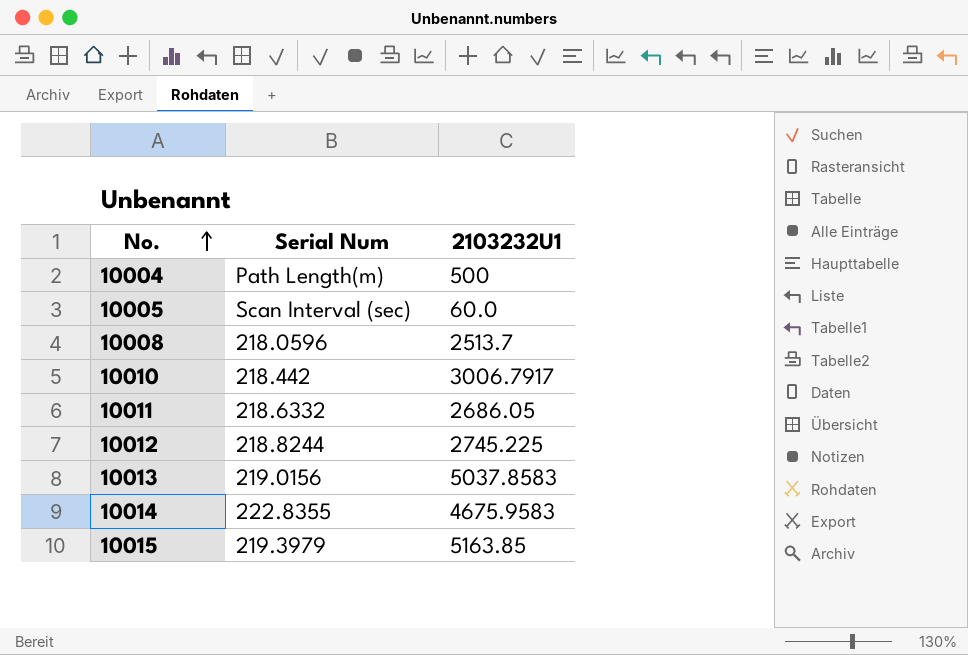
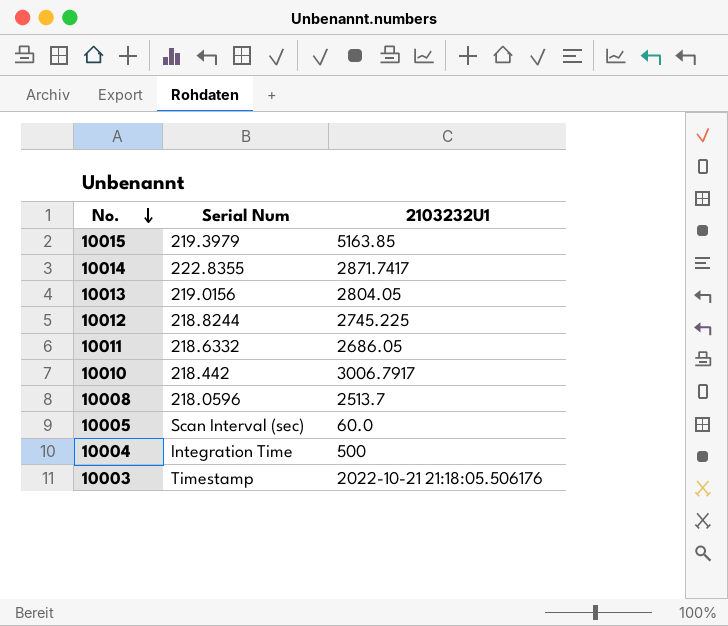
row order: No. ascending -> No. descending
10014 | 2103232U1: 4675.9583 -> 2871.7417
10013 | 2103232U1: 5037.8583 -> 2804.05
10004 | Serial Num: Path Length(m) -> Integration Time
row 10003: none -> Timestamp | 2022-10-21 21:18:05.506176

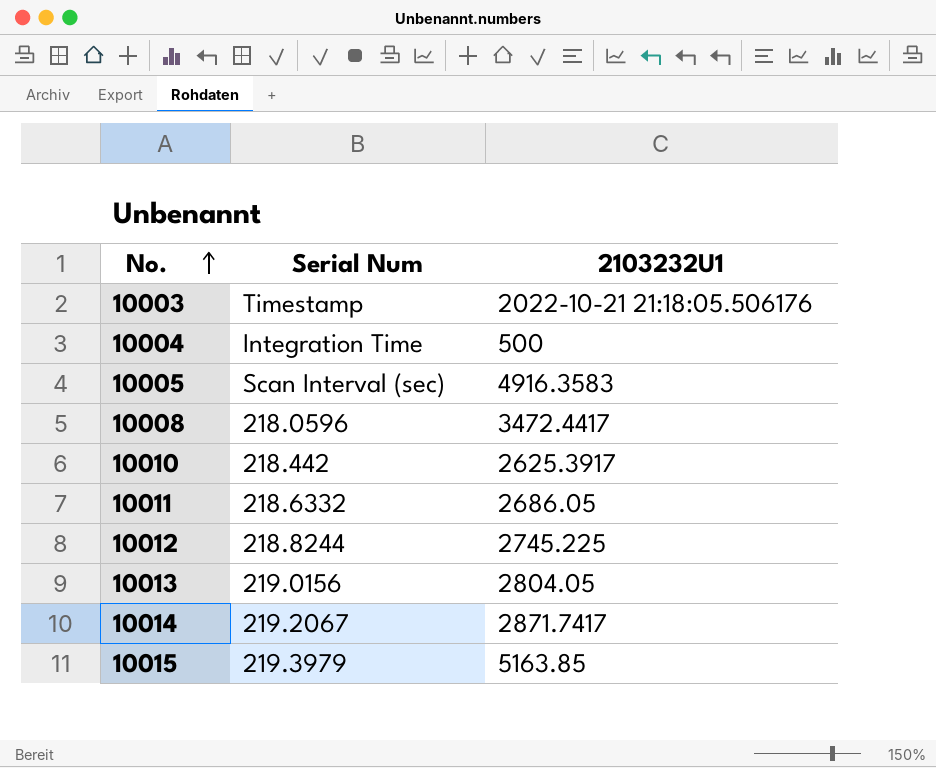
row order: No. descending -> No. ascending
10005 | 2103232U1: 60.0 -> 4916.3583
10008 | 2103232U1: 2513.7 -> 3472.4417
10010 | 2103232U1: 3006.7917 -> 2625.3917
10014 | Serial Num: 222.8355 -> 219.2067

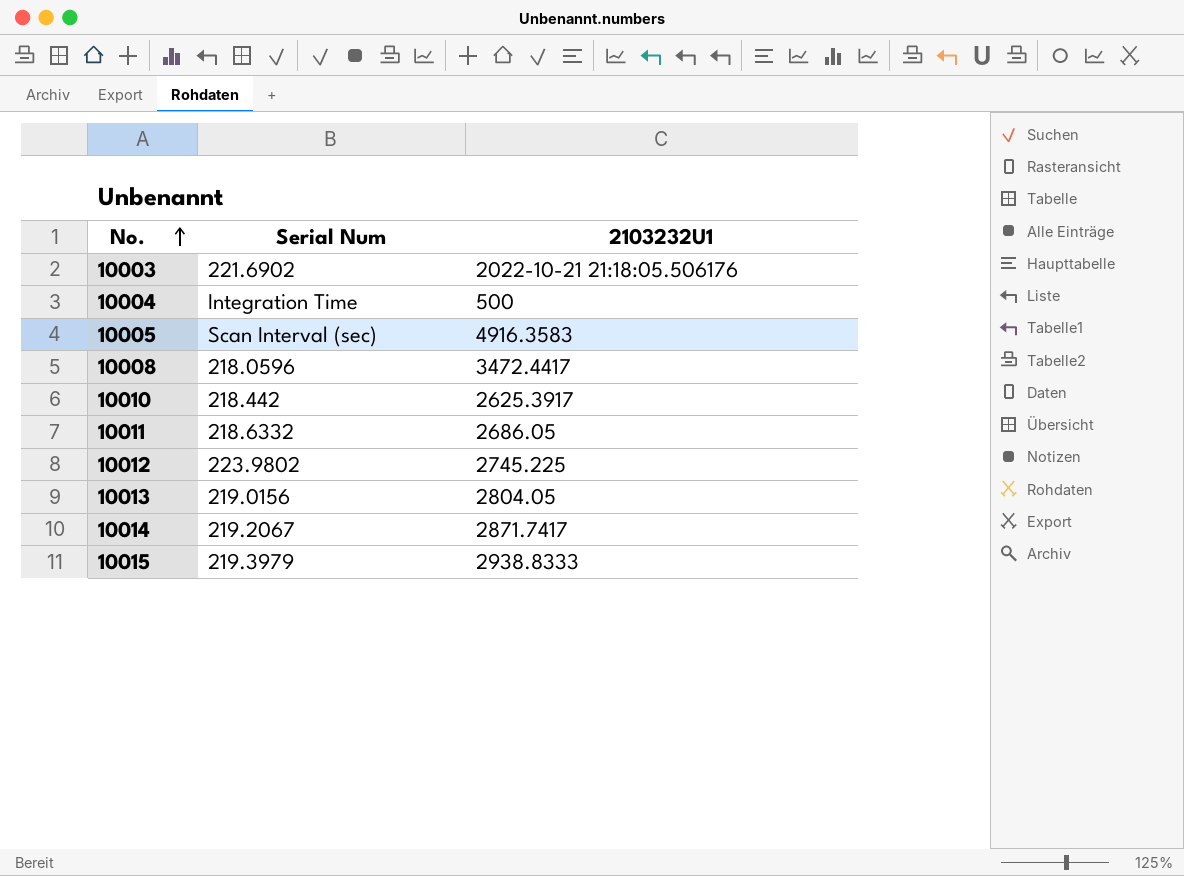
10003 | Serial Num: Timestamp -> 221.6902
10012 | Serial Num: 218.8244 -> 223.9802
10015 | 2103232U1: 5163.85 -> 2938.8333

